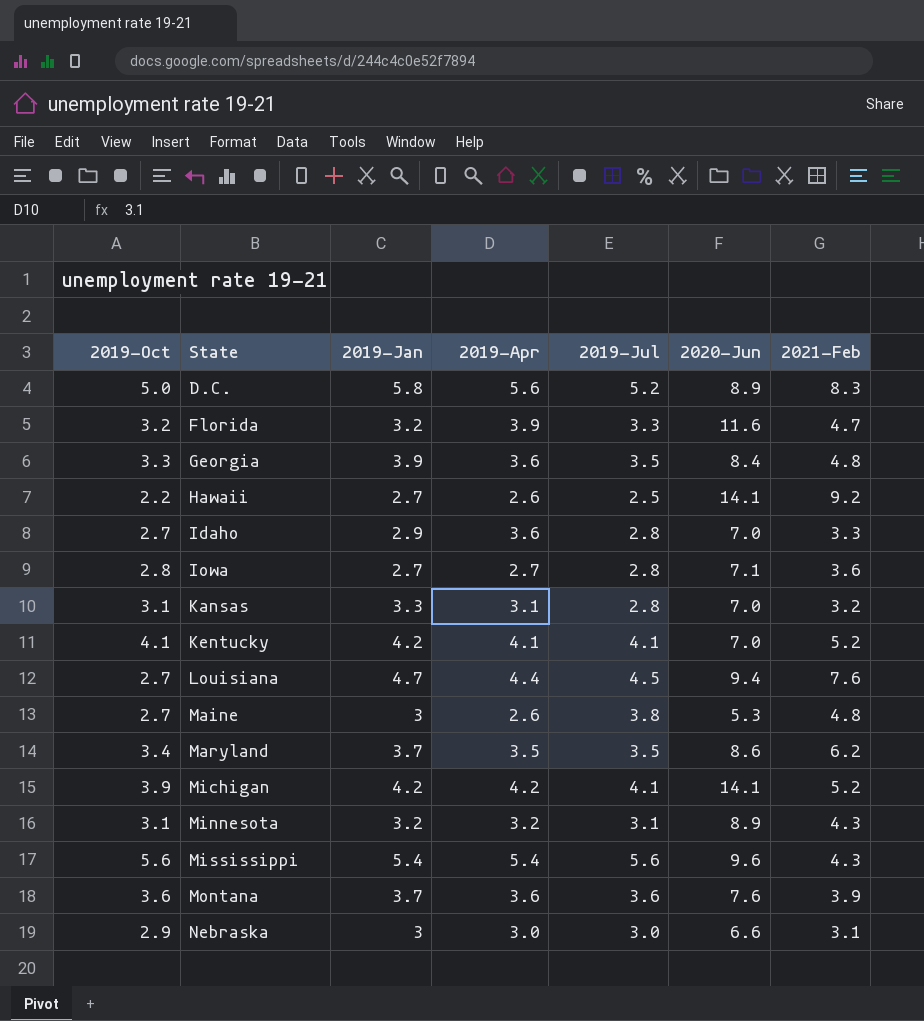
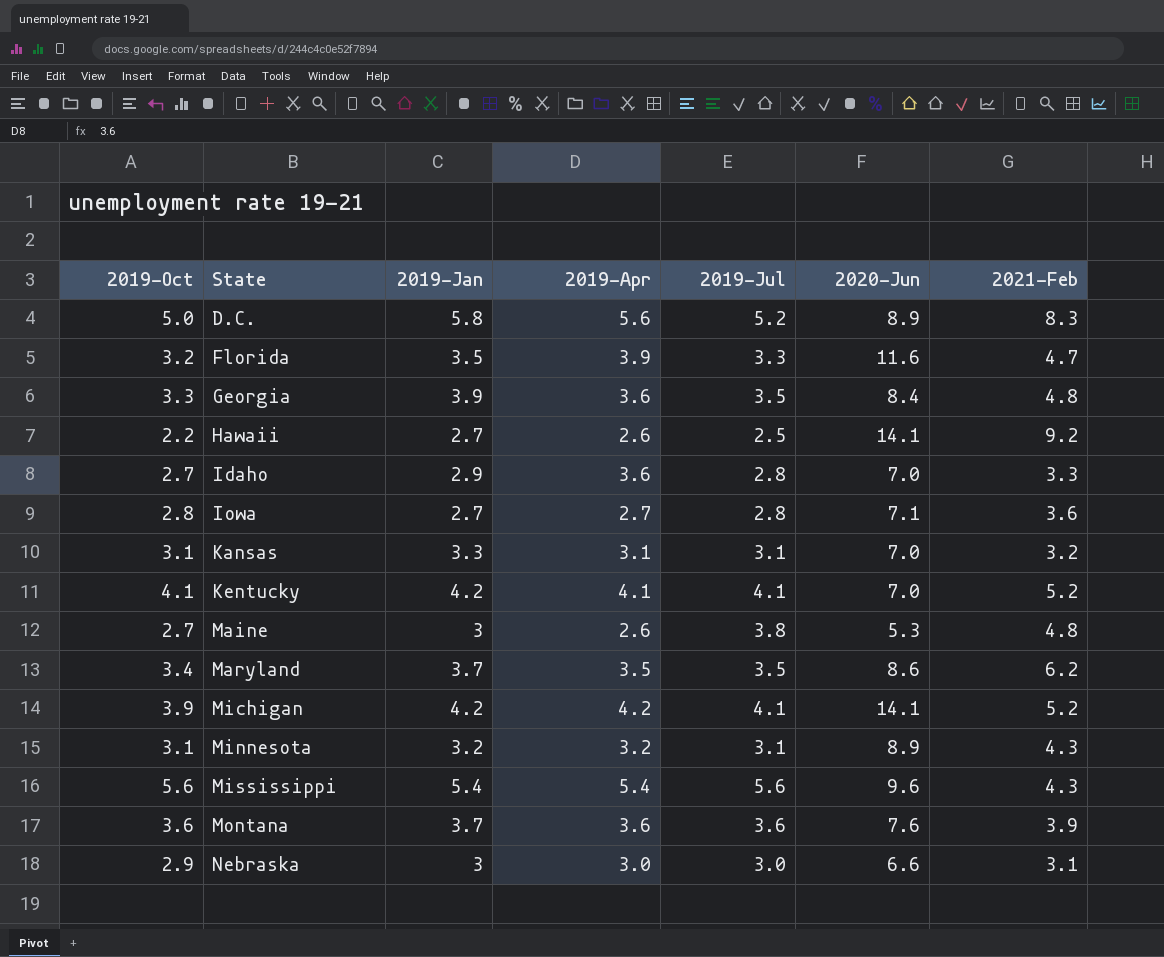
row Louisiana: 2.7 | 4.7 | 4.4 | 4.5 | 9.4 | 7.6 -> none
Florida | 2019-Jan: 3.2 -> 3.5
Kansas | 2019-Jul: 2.8 -> 3.1

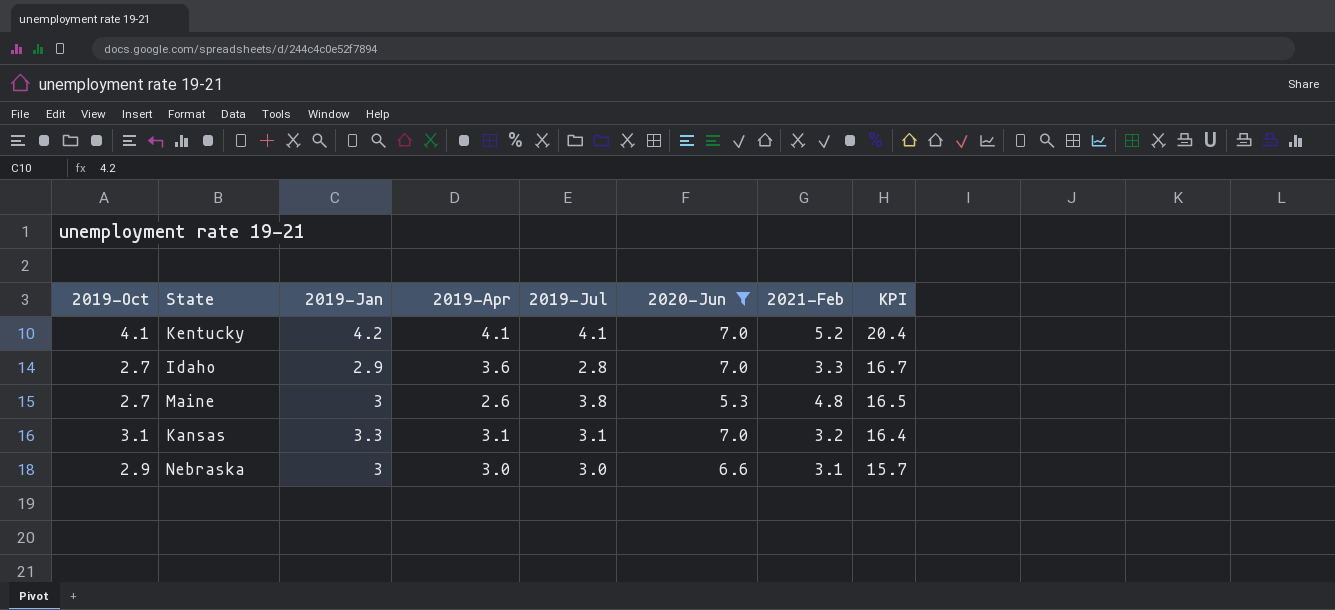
filter: none -> 2020-Jun <= 7.0
row order: State ascending -> KPI descending
column KPI | formula: none -> [2019-Apr] + [2019-Jul] + [2020-Jun] + [2021-Feb]

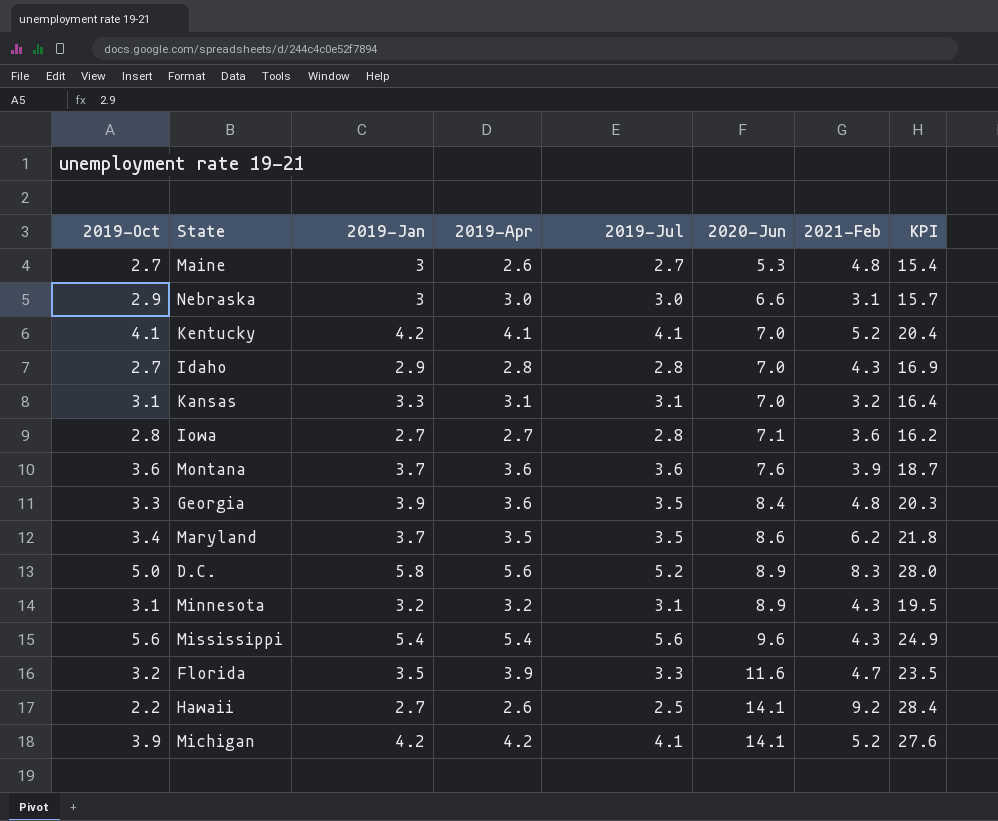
filter: 2020-Jun <= 7.0 -> none
row order: KPI descending -> 2020-Jun ascending
Maine | 2019-Jul: 3.8 -> 2.7
Maine | KPI: 16.5 -> 15.4
Idaho | 2019-Apr: 3.6 -> 2.8
Idaho | 2021-Feb: 3.3 -> 4.3
Idaho | KPI: 16.7 -> 16.9

